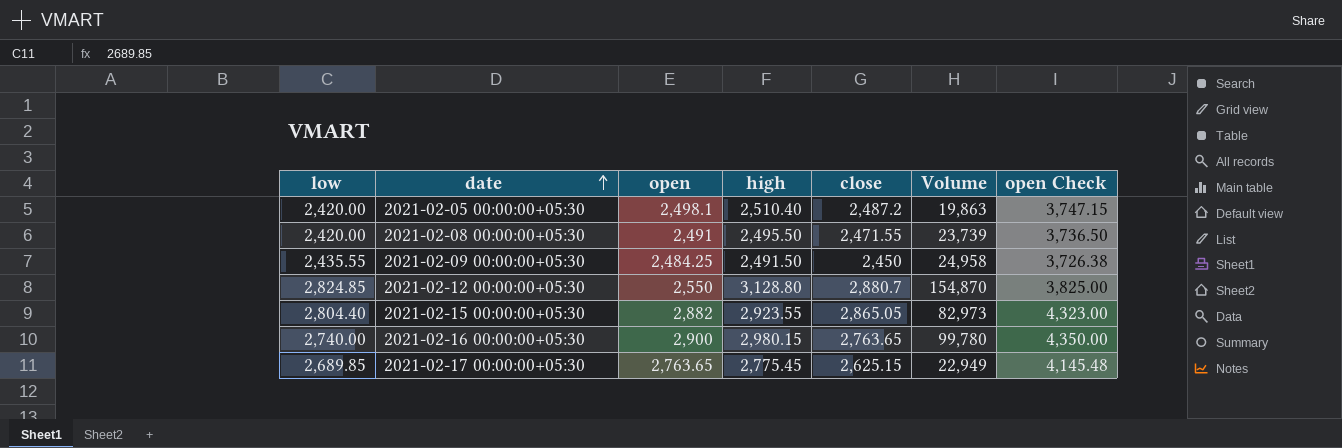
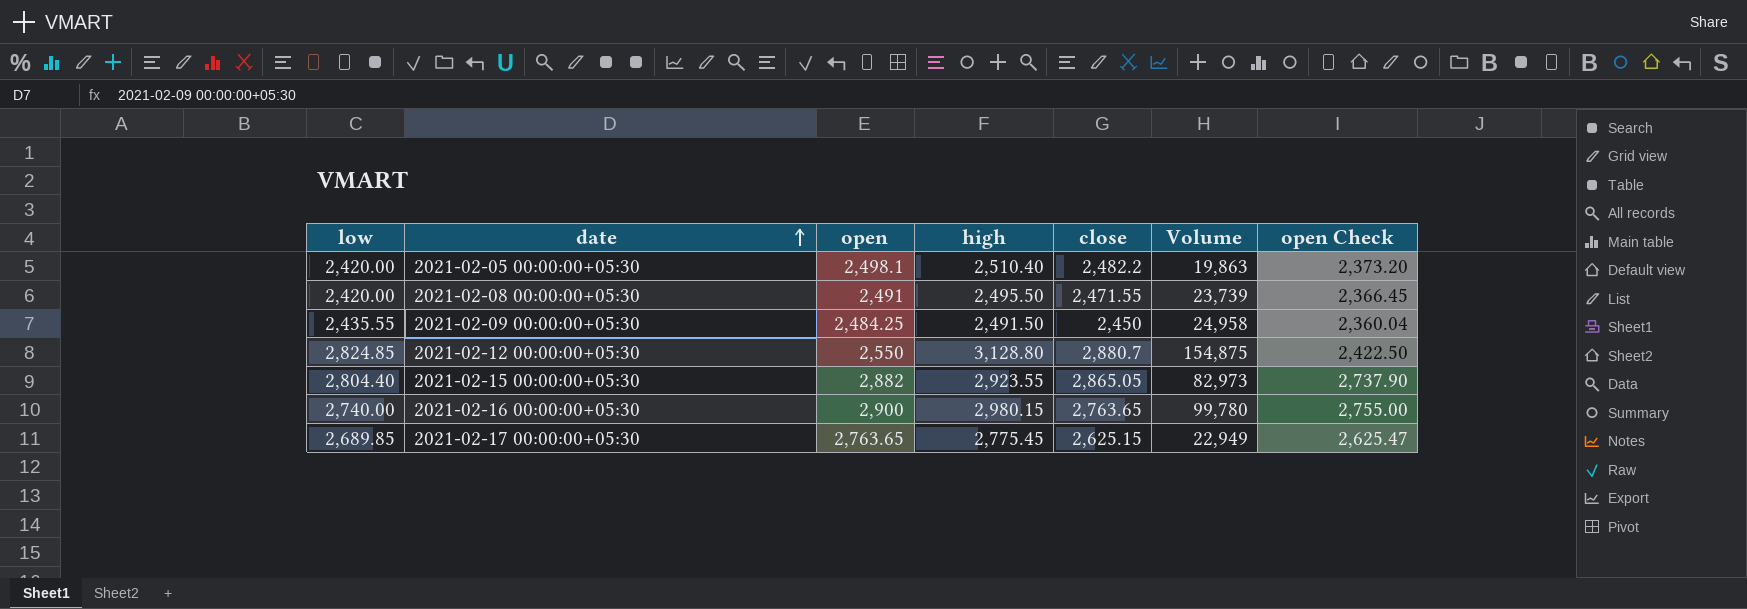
column open Check | formula: [open] * 1.5 -> [open] * 0.95
2021-02-05 00:00:00+05:30 | close: 2,487.2 -> 2,482.2
2021-02-12 00:00:00+05:30 | Volume: 154,870 -> 154,875

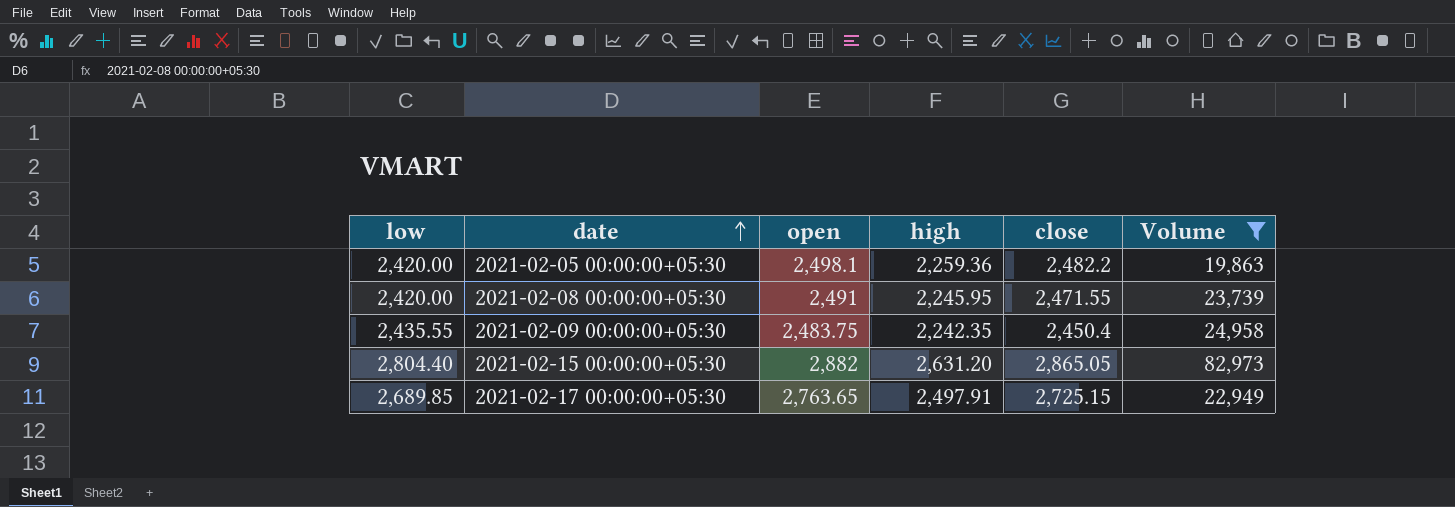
filter: none -> Volume <= 82,973
column open Check | formula: [open] * 0.95 -> none
2021-02-05 00:00:00+05:30 | high: 2,510.40 -> 2,259.36
2021-02-08 00:00:00+05:30 | high: 2,495.50 -> 2,245.95
2021-02-09 00:00:00+05:30 | open: 2,484.25 -> 2,483.75
2021-02-09 00:00:00+05:30 | high: 2,491.50 -> 2,242.35
2021-02-09 00:00:00+05:30 | close: 2,450 -> 2,450.4
2021-02-15 00:00:00+05:30 | high: 2,923.55 -> 2,631.20
2021-02-17 00:00:00+05:30 | high: 2,775.45 -> 2,497.91
2021-02-17 00:00:00+05:30 | close: 2,625.15 -> 2,725.15

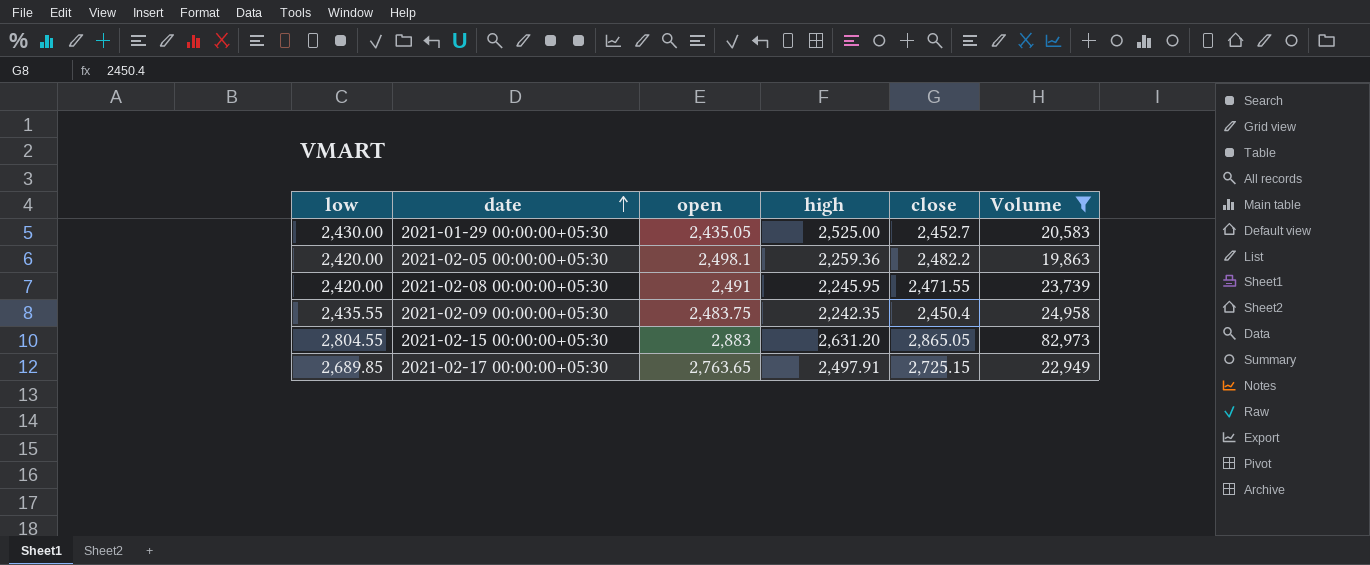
row 2021-01-29 00:00:00+05:30: none -> 2,430.00 | 2,435.05 | 2,525.00 | 2,452.7 | 20,583
2021-02-15 00:00:00+05:30 | low: 2,804.40 -> 2,804.55
2021-02-15 00:00:00+05:30 | open: 2,882 -> 2,883

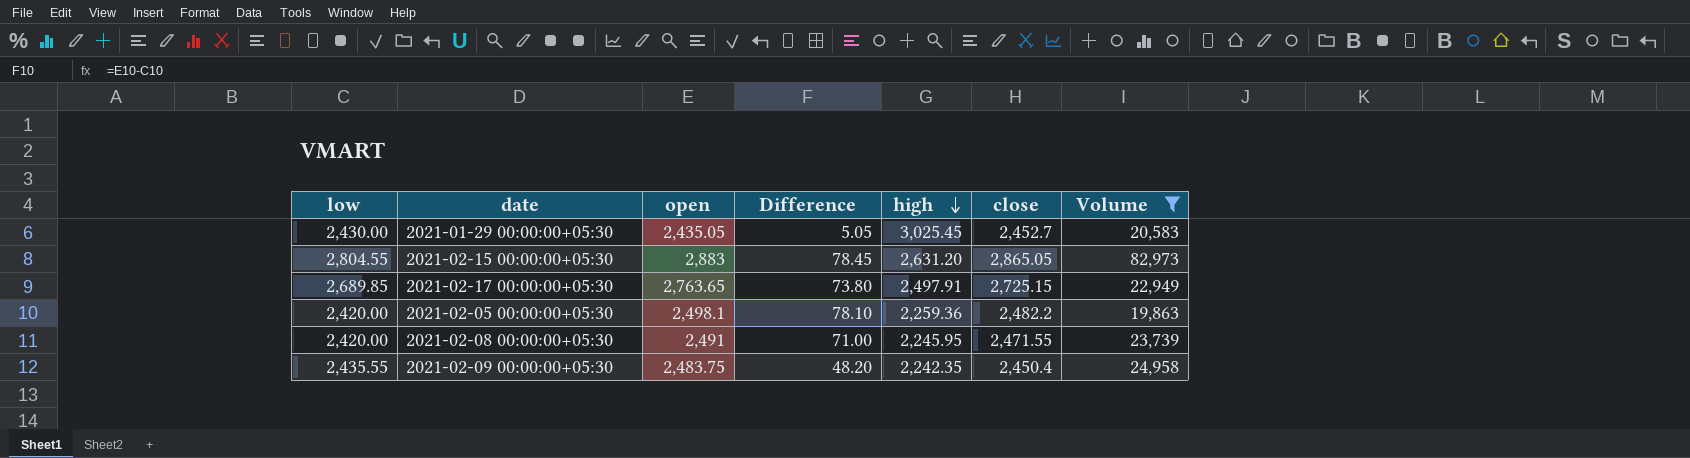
row order: date ascending -> high descending
column Difference | formula: none -> [open] - [low]
2021-01-29 00:00:00+05:30 | high: 2,525.00 -> 3,025.45

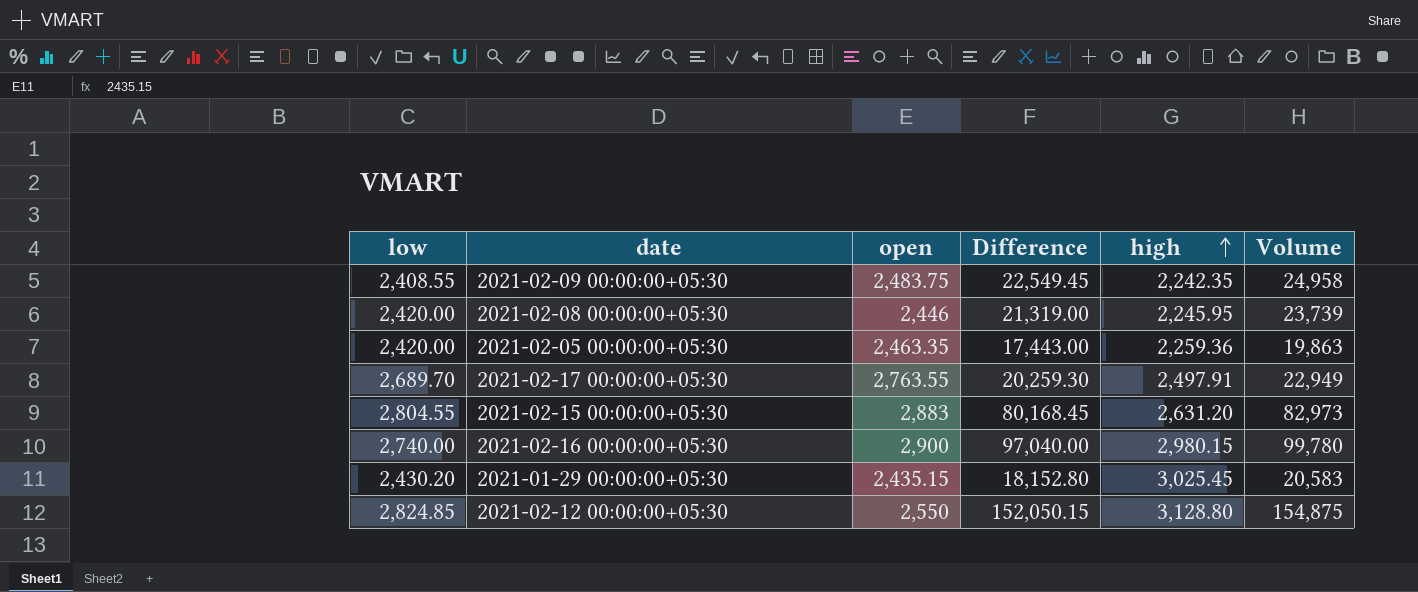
filter: Volume <= 82,973 -> none
row order: high descending -> high ascending
column close | position: 6 -> none
column Difference | formula: [open] - [low] -> [Volume] - [low]
2021-02-09 00:00:00+05:30 | low: 2,435.55 -> 2,408.55
2021-02-08 00:00:00+05:30 | open: 2,491 -> 2,446
2021-02-05 00:00:00+05:30 | open: 2,498.1 -> 2,463.35
2021-02-17 00:00:00+05:30 | low: 2,689.85 -> 2,689.70
2021-02-17 00:00:00+05:30 | open: 2,763.65 -> 2,763.55
2021-01-29 00:00:00+05:30 | low: 2,430.00 -> 2,430.20
2021-01-29 00:00:00+05:30 | open: 2,435.05 -> 2,435.15

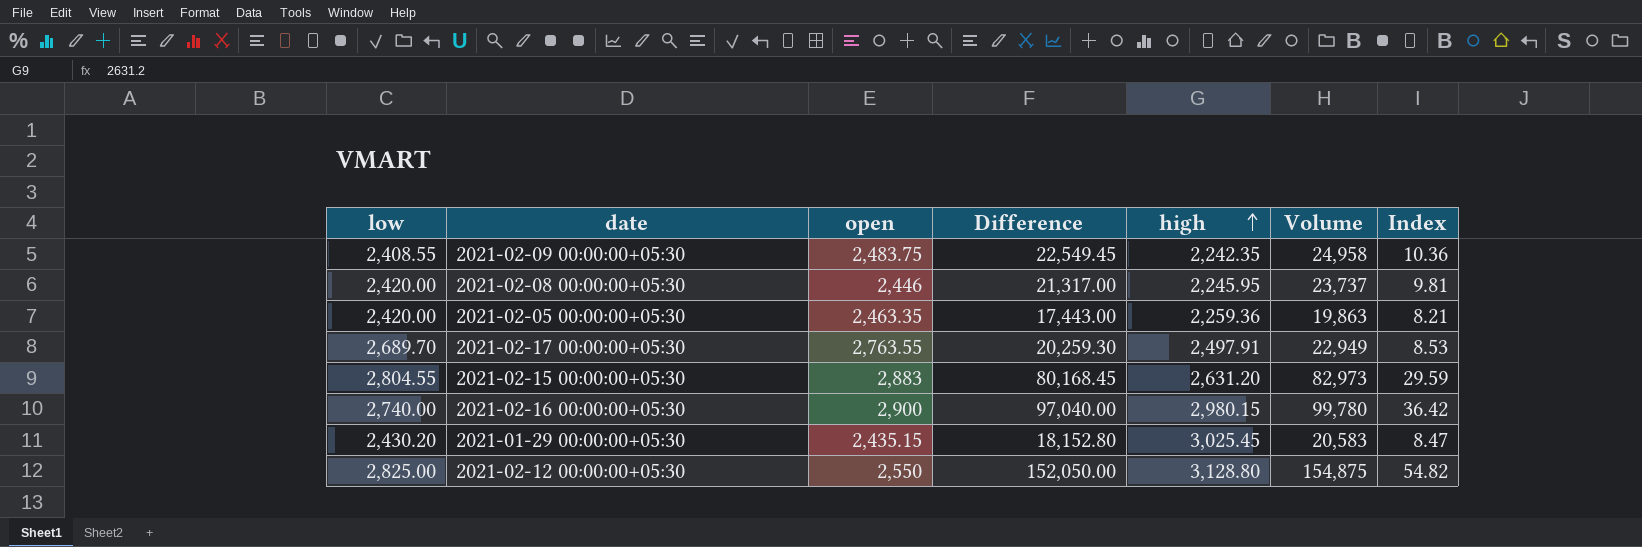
column Index | formula: none -> [Volume] / [low]
2021-02-08 00:00:00+05:30 | Difference: 21,319.00 -> 21,317.00
2021-02-08 00:00:00+05:30 | Volume: 23,739 -> 23,737
2021-02-12 00:00:00+05:30 | low: 2,824.85 -> 2,825.00
2021-02-12 00:00:00+05:30 | Difference: 152,050.15 -> 152,050.00

